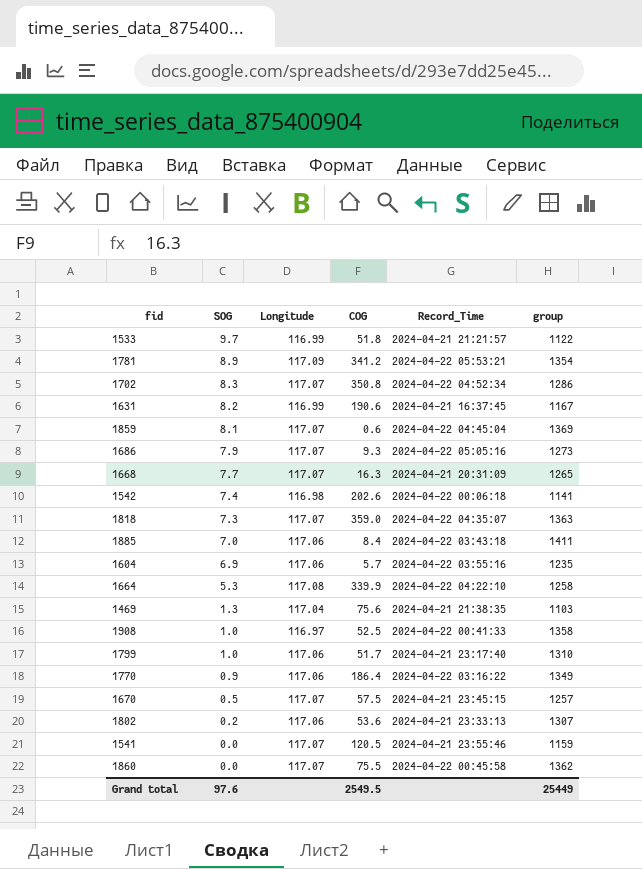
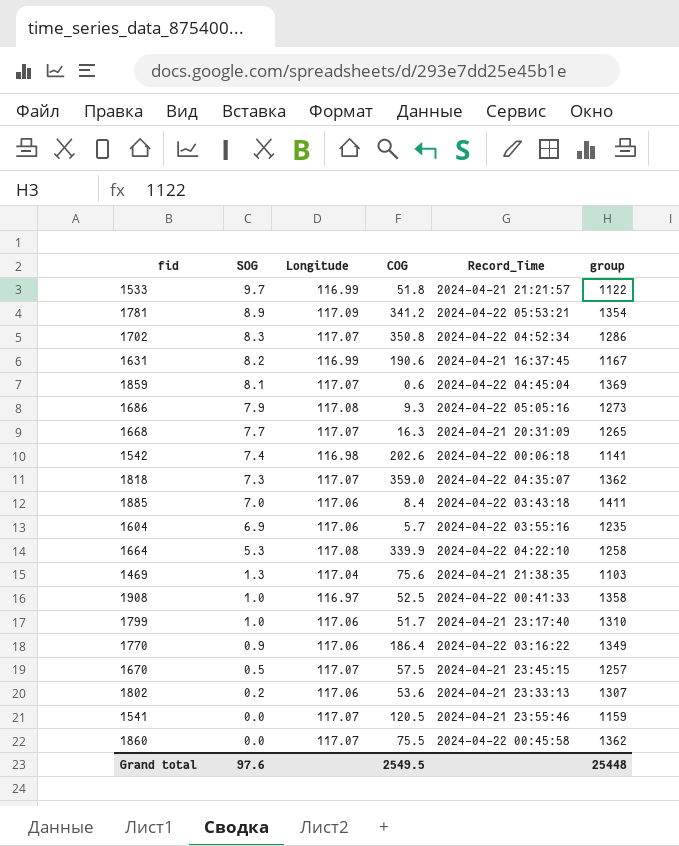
1686 | Longitude: 117.07 -> 117.08
1818 | group: 1363 -> 1362
Grand total | group: 25449 -> 25448

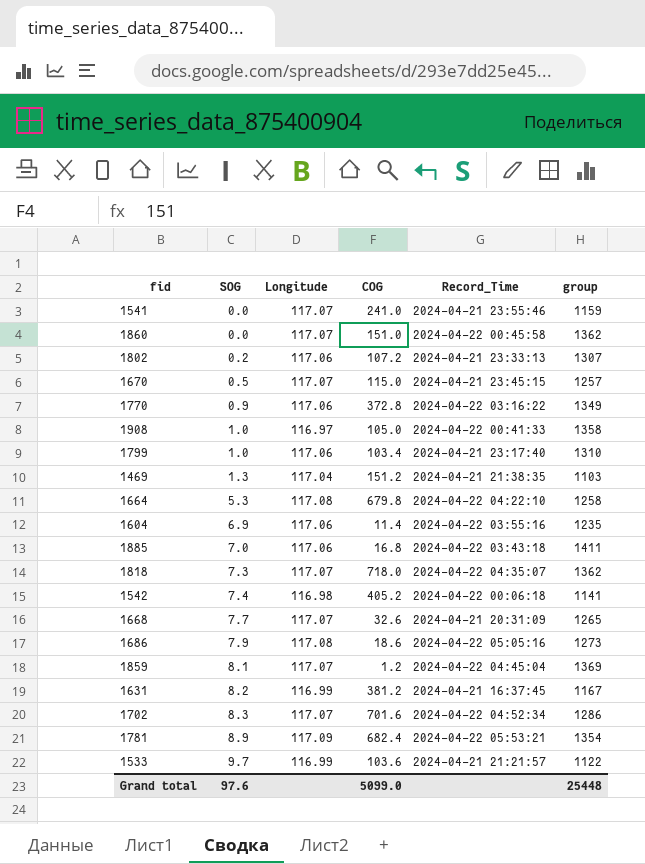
row order: SOG descending -> SOG ascending
1541 | COG: 120.5 -> 241.0
1860 | COG: 75.5 -> 151.0
1802 | COG: 53.6 -> 107.2
1670 | COG: 57.5 -> 115.0
1770 | COG: 186.4 -> 372.8
1908 | COG: 52.5 -> 105.0
1799 | COG: 51.7 -> 103.4
1469 | COG: 75.6 -> 151.2
1664 | COG: 339.9 -> 679.8
1604 | COG: 5.7 -> 11.4
1885 | COG: 8.4 -> 16.8
1818 | COG: 359.0 -> 718.0
1542 | COG: 202.6 -> 405.2
1668 | COG: 16.3 -> 32.6
1686 | COG: 9.3 -> 18.6
1859 | COG: 0.6 -> 1.2
1631 | COG: 190.6 -> 381.2
1702 | COG: 350.8 -> 701.6
1781 | COG: 341.2 -> 682.4
1533 | COG: 51.8 -> 103.6
Grand total | COG: 2549.5 -> 5099.0

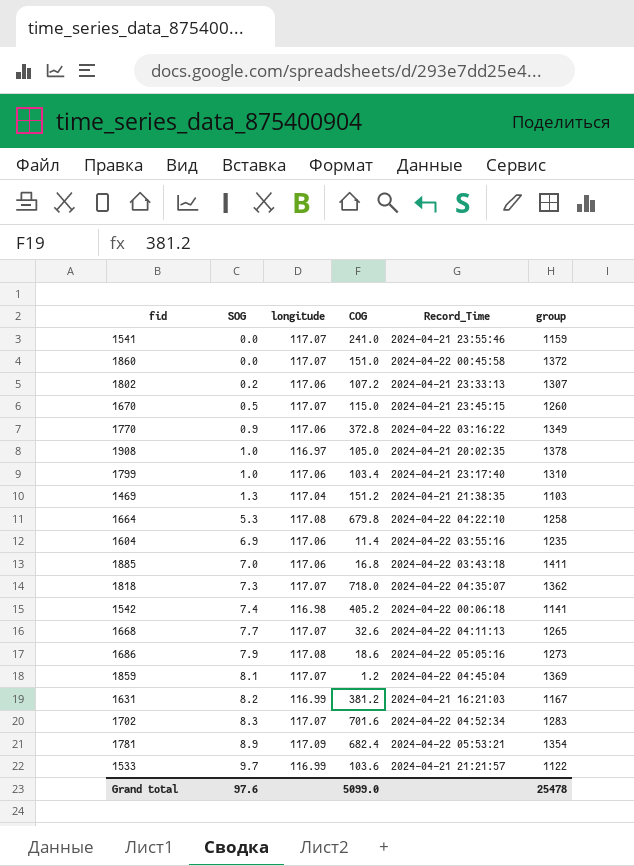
column name: Longitude -> longitude
1860 | group: 1362 -> 1372
1670 | group: 1257 -> 1260
1908 | Record_Time: 2024-04-22 00:41:33 -> 2024-04-21 20:02:35
1908 | group: 1358 -> 1378
1668 | Record_Time: 2024-04-21 20:31:09 -> 2024-04-22 04:11:13
1631 | Record_Time: 2024-04-21 16:37:45 -> 2024-04-21 16:21:03
1702 | group: 1286 -> 1283
Grand total | group: 25448 -> 25478

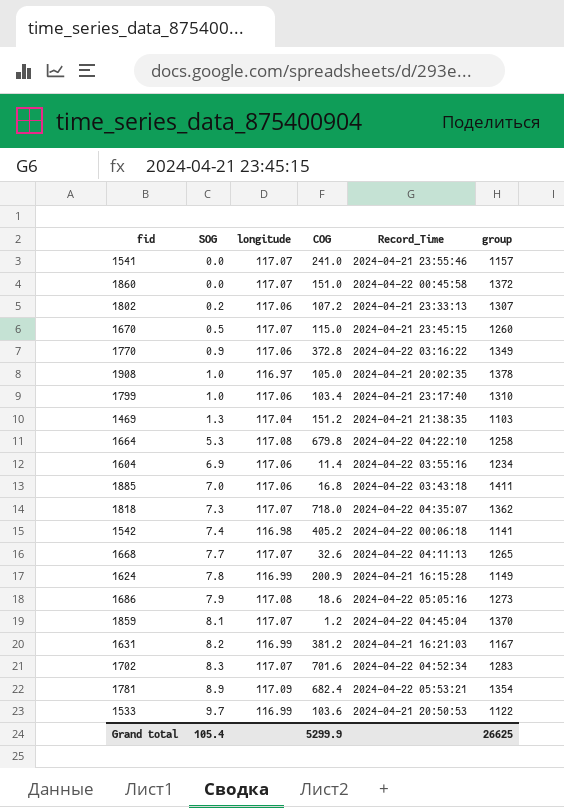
1541 | group: 1159 -> 1157
1604 | group: 1235 -> 1234
row 1624: none -> 7.8 | 116.99 | 200.9 | 2024-04-21 16:15:28 | 1149
1859 | group: 1369 -> 1370
1533 | Record_Time: 2024-04-21 21:21:57 -> 2024-04-21 20:50:53
Grand total | SOG: 97.6 -> 105.4
Grand total | COG: 5099.0 -> 5299.9
Grand total | group: 25478 -> 26625

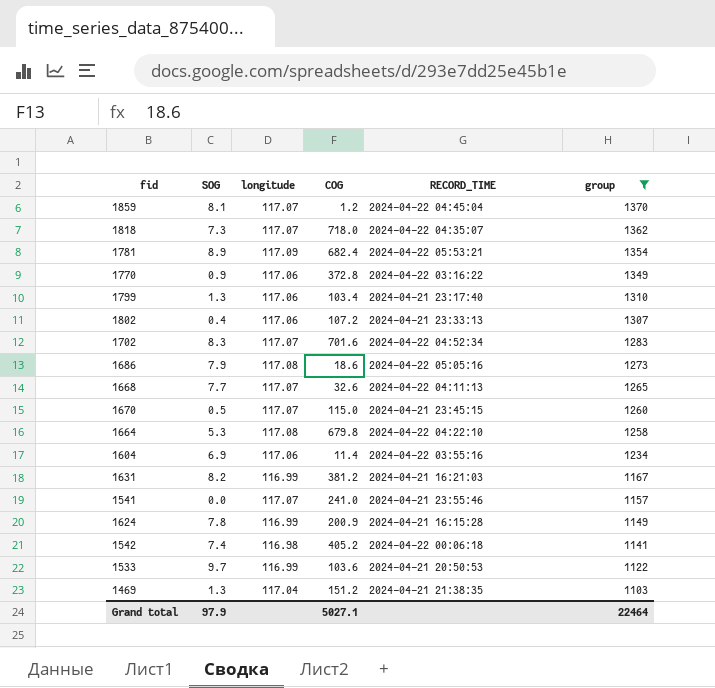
filter: none -> group <= 1370
row order: SOG ascending -> group descending
column name: Record_Time -> RECORD_TIME
1799 | SOG: 1.0 -> 1.3
1802 | SOG: 0.2 -> 0.4
Grand total | SOG: 105.4 -> 97.9
Grand total | COG: 5299.9 -> 5027.1
Grand total | group: 26625 -> 22464

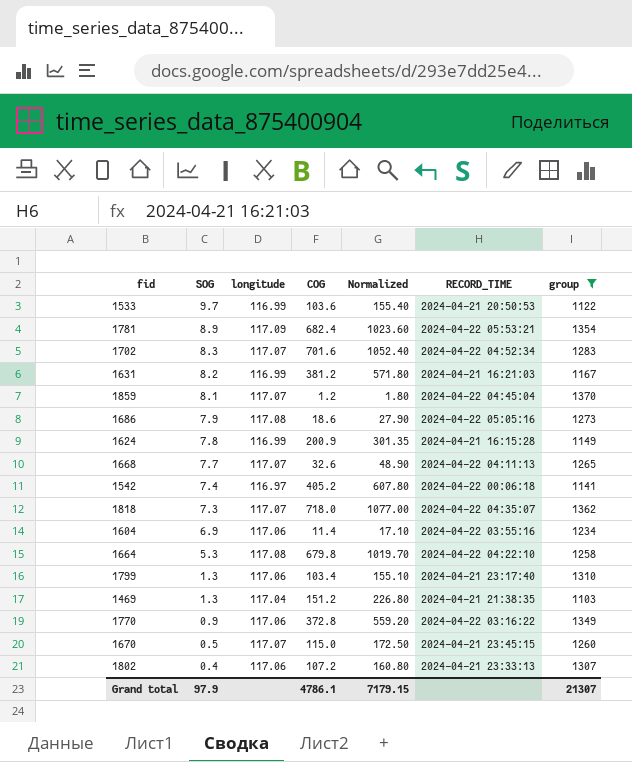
row order: group descending -> SOG descending
column Normalized | formula: none -> [COG] * 1.5
row 1541: 0.0 | 117.07 | 241.0 | 2024-04-21 23:55:46 | 1157 -> none
1542 | longitude: 116.98 -> 116.97
Grand total | COG: 5027.1 -> 4786.1
Grand total | group: 22464 -> 21307

